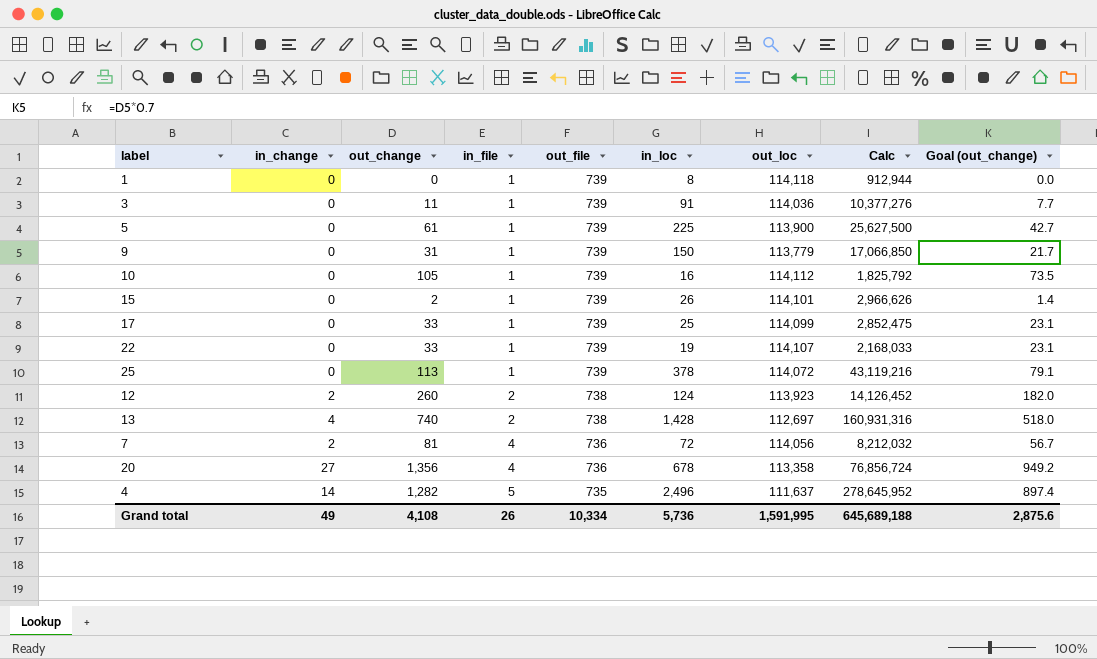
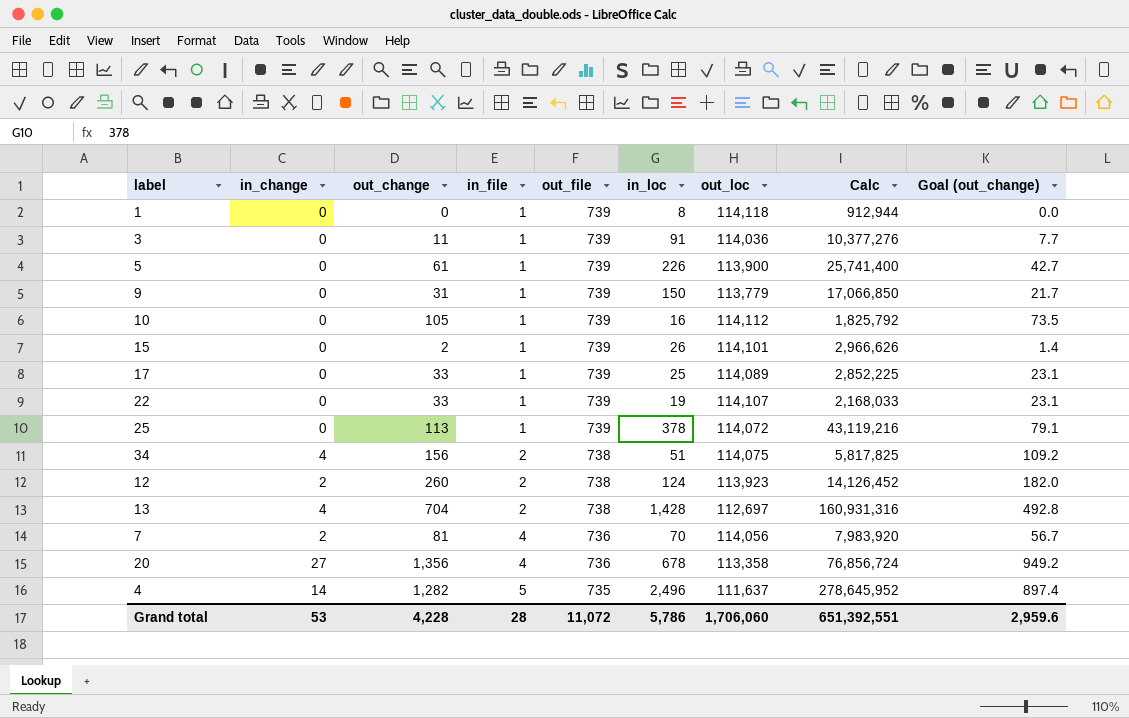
5 | in_loc: 225 -> 226
5 | Calc: 25,627,500 -> 25,741,400
17 | out_loc: 114,099 -> 114,089
17 | Calc: 2,852,475 -> 2,852,225
row 34: none -> 4 | 156 | 2 | 738 | 51 | 114,075 | 5,817,825 | 109.2
13 | out_change: 740 -> 704
13 | Goal (out_change): 518.0 -> 492.8
7 | in_loc: 72 -> 70
7 | Calc: 8,212,032 -> 7,983,920
Grand total | in_change: 49 -> 53
Grand total | out_change: 4,108 -> 4,228
Grand total | in_file: 26 -> 28
Grand total | out_file: 10,334 -> 11,072
Grand total | in_loc: 5,736 -> 5,786
Grand total | out_loc: 1,591,995 -> 1,706,060
Grand total | Calc: 645,689,188 -> 651,392,551
Grand total | Goal (out_change): 2,875.6 -> 2,959.6

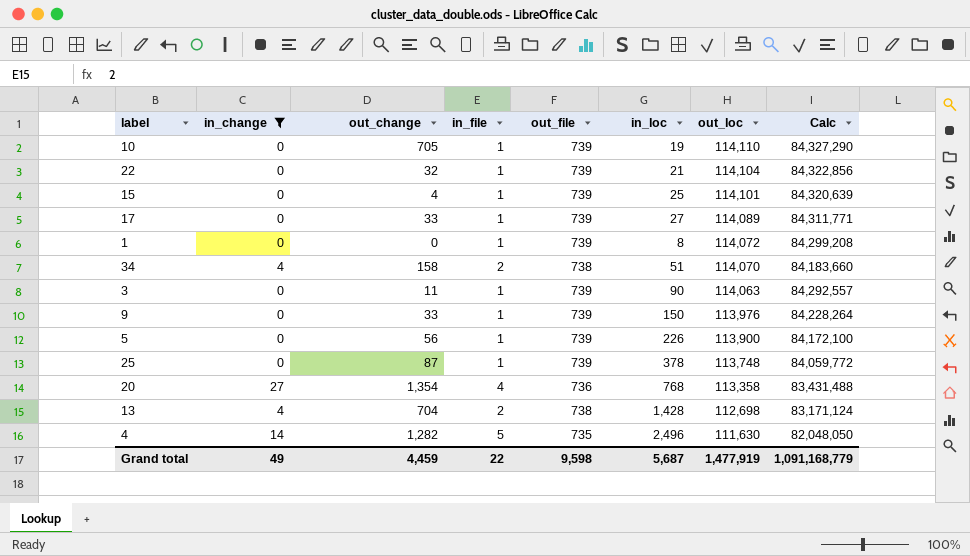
filter: none -> in_change != 2
row order: in_file ascending -> out_loc descending
column Goal (out_change) | formula: [out_change] * 0.7 -> none
column Calc | formula: [in_loc] * [out_loc] -> [out_file] * [out_loc]
10 | out_change: 105 -> 705
10 | in_loc: 16 -> 19
10 | out_loc: 114,112 -> 114,110
22 | out_change: 33 -> 32
22 | in_loc: 19 -> 21
22 | out_loc: 114,107 -> 114,104
15 | out_change: 2 -> 4
15 | in_loc: 26 -> 25
17 | in_loc: 25 -> 27
1 | out_loc: 114,118 -> 114,072
34 | out_change: 156 -> 158
34 | out_loc: 114,075 -> 114,070
3 | in_loc: 91 -> 90
3 | out_loc: 114,036 -> 114,063
9 | out_change: 31 -> 33
9 | out_loc: 113,779 -> 113,976
5 | out_change: 61 -> 56
25 | out_change: 113 -> 87
25 | out_loc: 114,072 -> 113,748
20 | out_change: 1,356 -> 1,354
20 | in_loc: 678 -> 768
13 | out_loc: 112,697 -> 112,698
4 | out_loc: 111,637 -> 111,630
Grand total | in_change: 53 -> 49
Grand total | out_change: 4,228 -> 4,459
Grand total | in_file: 28 -> 22
Grand total | out_file: 11,072 -> 9,598
Grand total | in_loc: 5,786 -> 5,687
Grand total | out_loc: 1,706,060 -> 1,477,919
Grand total | Calc: 651,392,551 -> 1,091,168,779

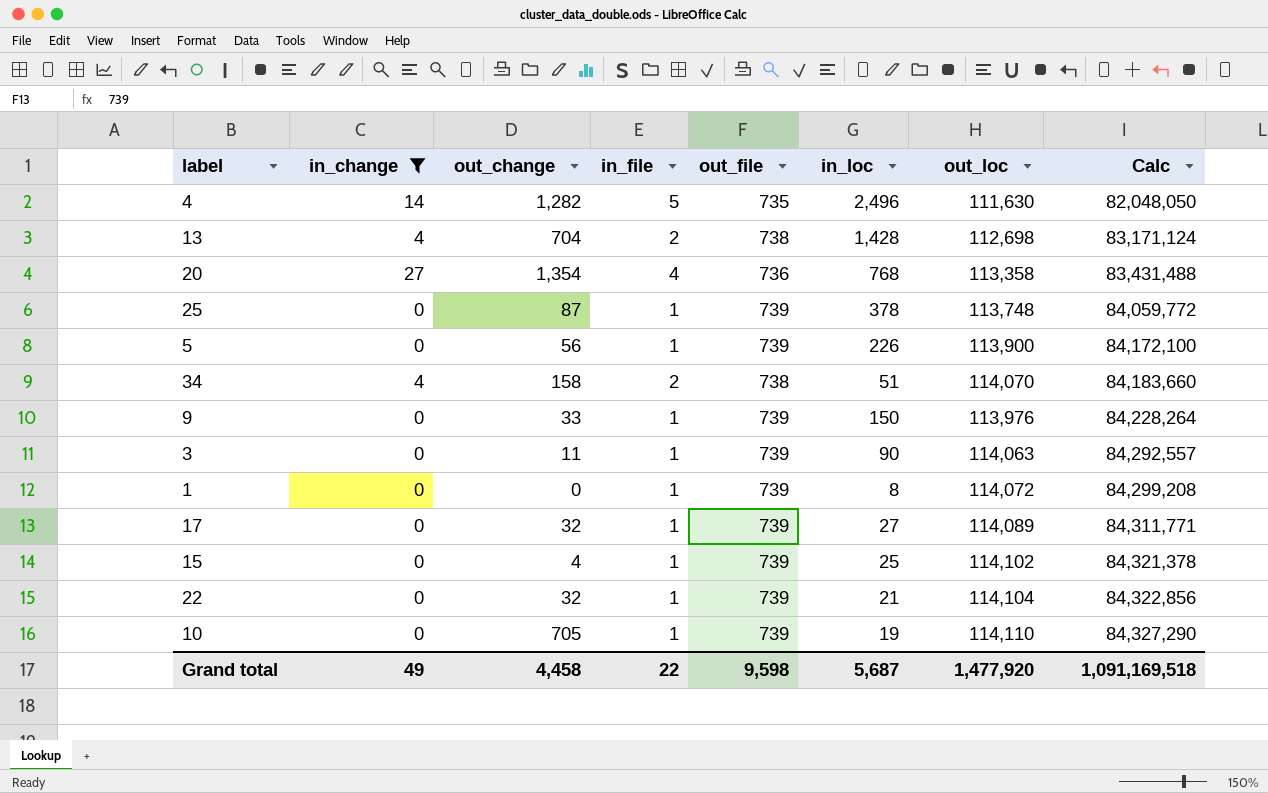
row order: out_loc descending -> Calc ascending
17 | out_change: 33 -> 32
15 | out_loc: 114,101 -> 114,102
15 | Calc: 84,320,639 -> 84,321,378
Grand total | out_change: 4,459 -> 4,458
Grand total | out_loc: 1,477,919 -> 1,477,920
Grand total | Calc: 1,091,168,779 -> 1,091,169,518

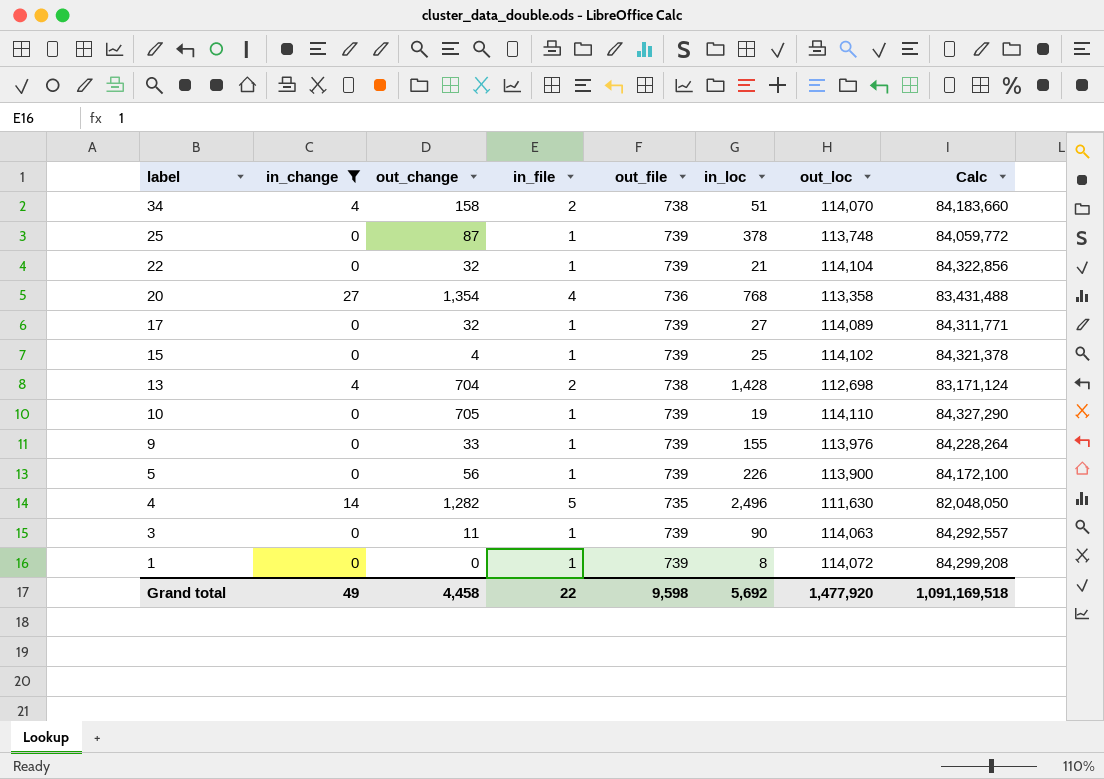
row order: Calc ascending -> label descending
9 | in_loc: 150 -> 155
Grand total | in_loc: 5,687 -> 5,692

